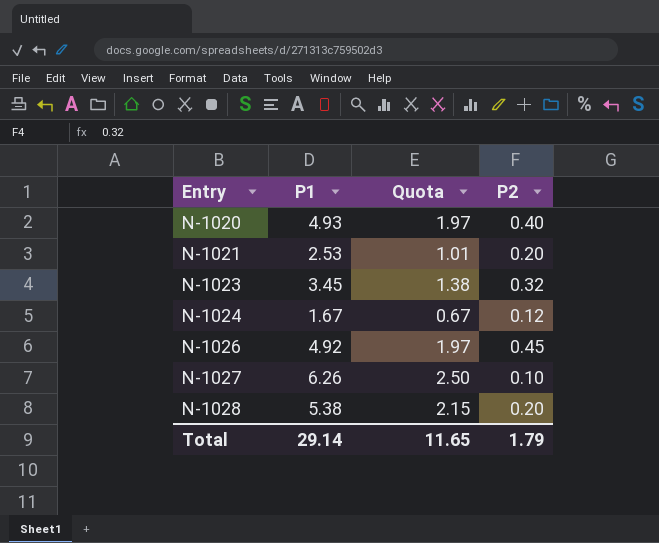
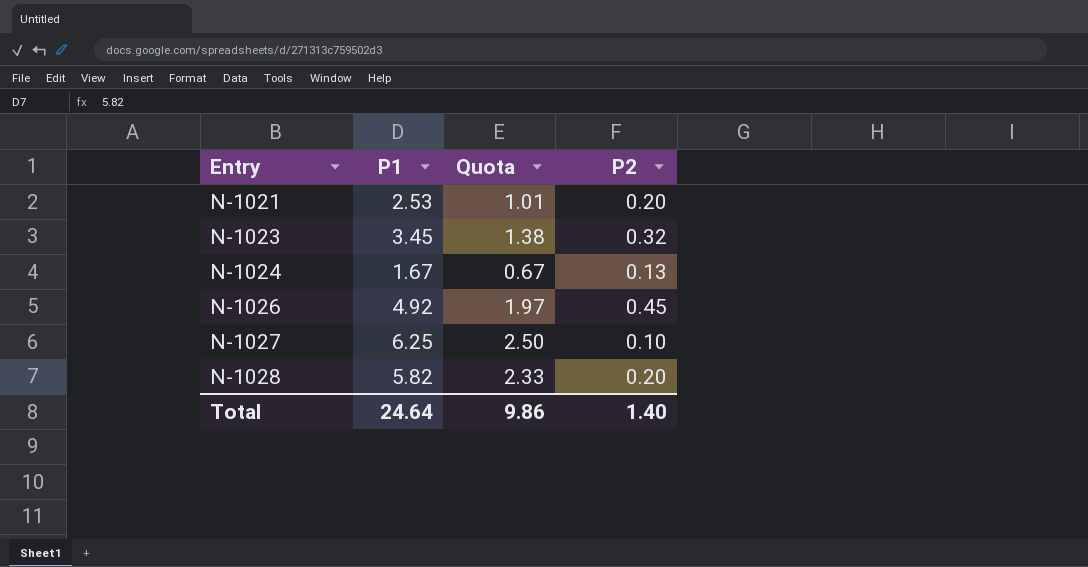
row N-1020: 4.93 | 1.97 | 0.40 -> none
N-1024 | P2: 0.12 -> 0.13
N-1027 | P1: 6.26 -> 6.25
N-1028 | P1: 5.38 -> 5.82
N-1028 | Quota: 2.15 -> 2.33
Total | P1: 29.14 -> 24.64
Total | Quota: 11.65 -> 9.86
Total | P2: 1.79 -> 1.40

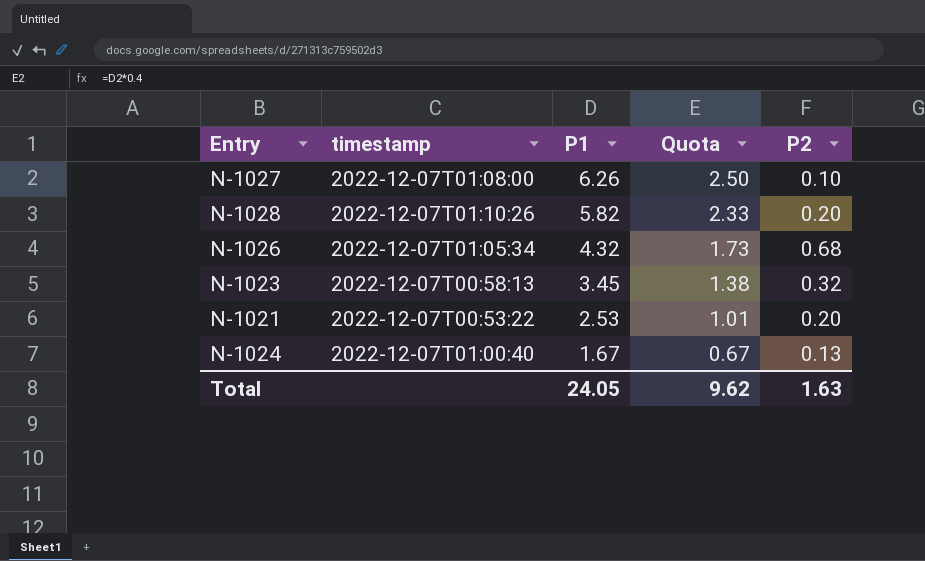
row order: Entry ascending -> P1 descending
column timestamp | position: none -> 2
N-1027 | P1: 6.25 -> 6.26
N-1026 | P1: 4.92 -> 4.32
N-1026 | Quota: 1.97 -> 1.73
N-1026 | P2: 0.45 -> 0.68
Total | P1: 24.64 -> 24.05
Total | Quota: 9.86 -> 9.62
Total | P2: 1.40 -> 1.63

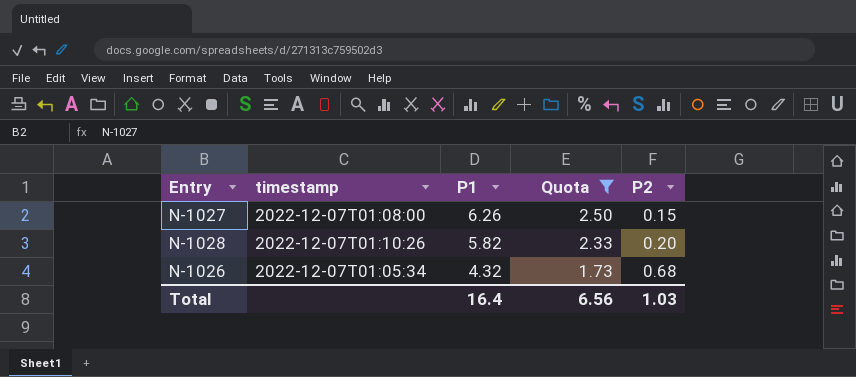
filter: none -> Quota >= 1.73
N-1027 | P2: 0.10 -> 0.15
Total | P1: 24.05 -> 16.4
Total | Quota: 9.62 -> 6.56
Total | P2: 1.63 -> 1.03

